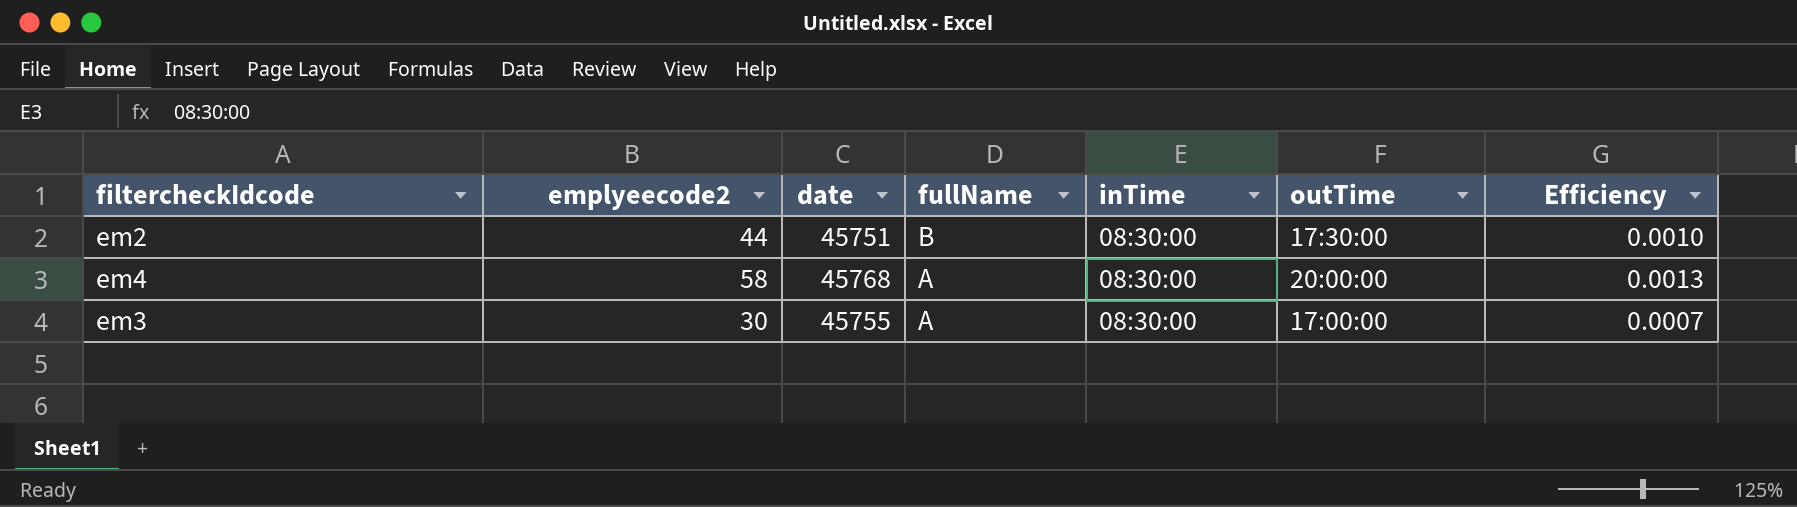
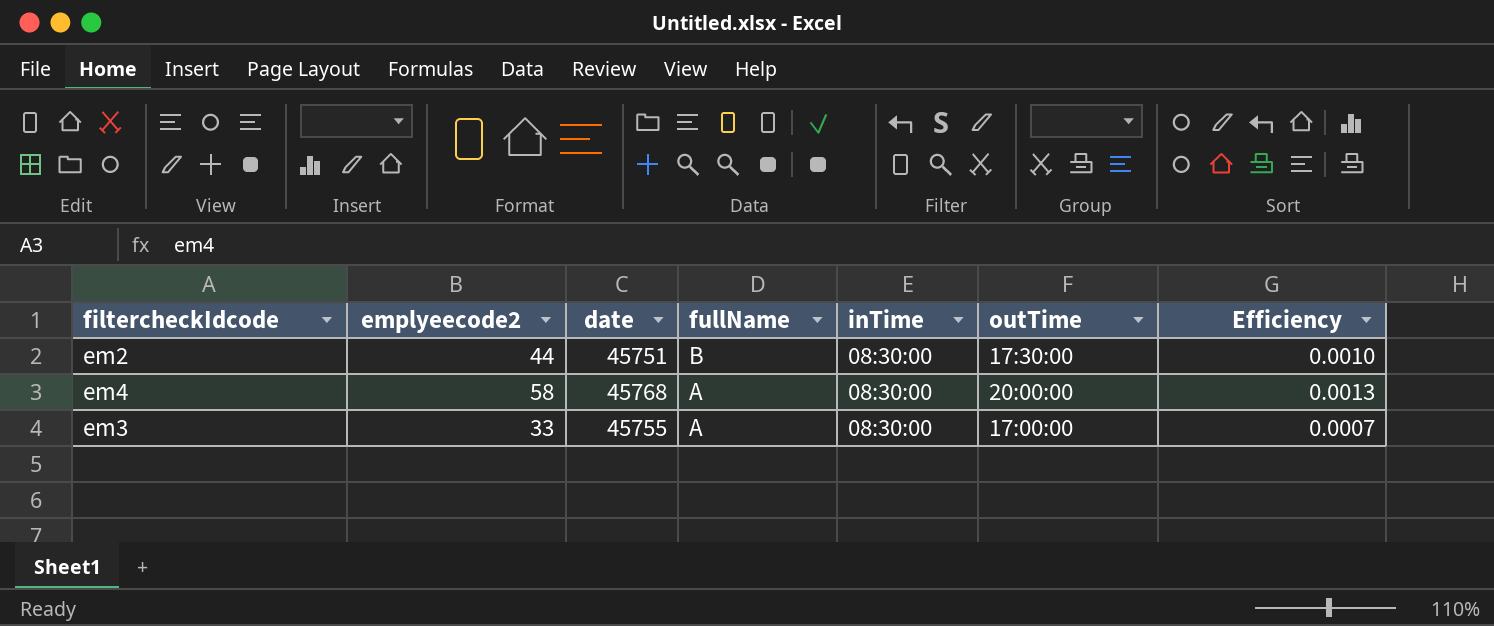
em3 | emplyeecode2: 30 -> 33

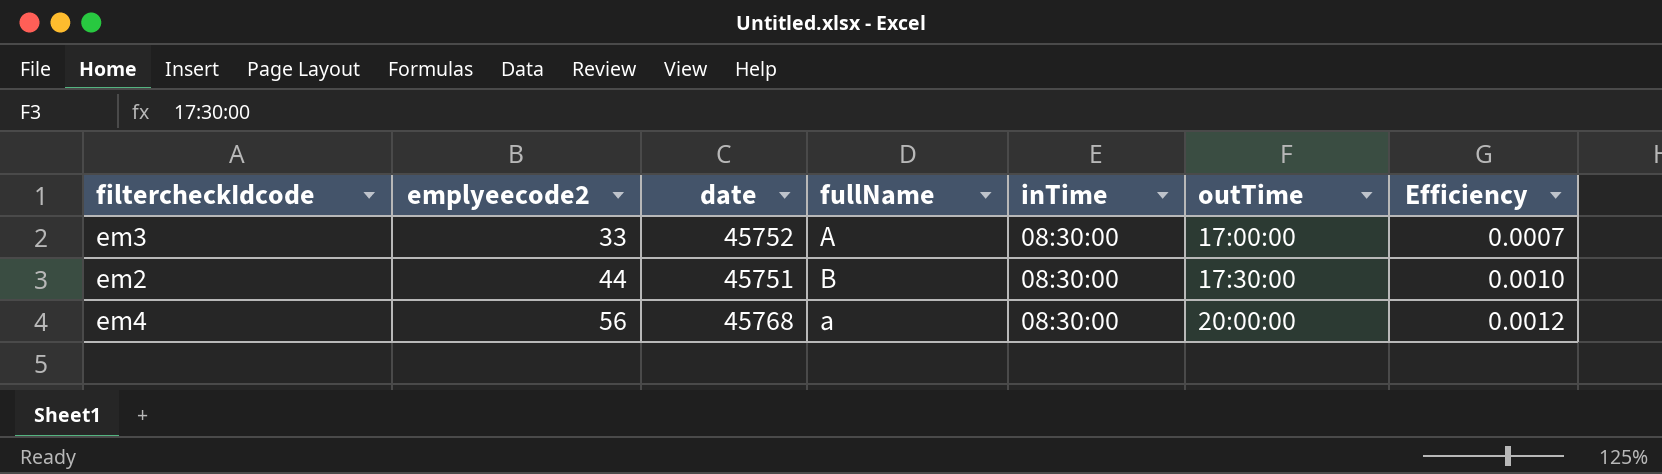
row order: fullName descending -> emplyeecode2 ascending
em3 | date: 45755 -> 45752
em4 | emplyeecode2: 58 -> 56
em4 | fullName: A -> a
em4 | Efficiency: 0.0013 -> 0.0012

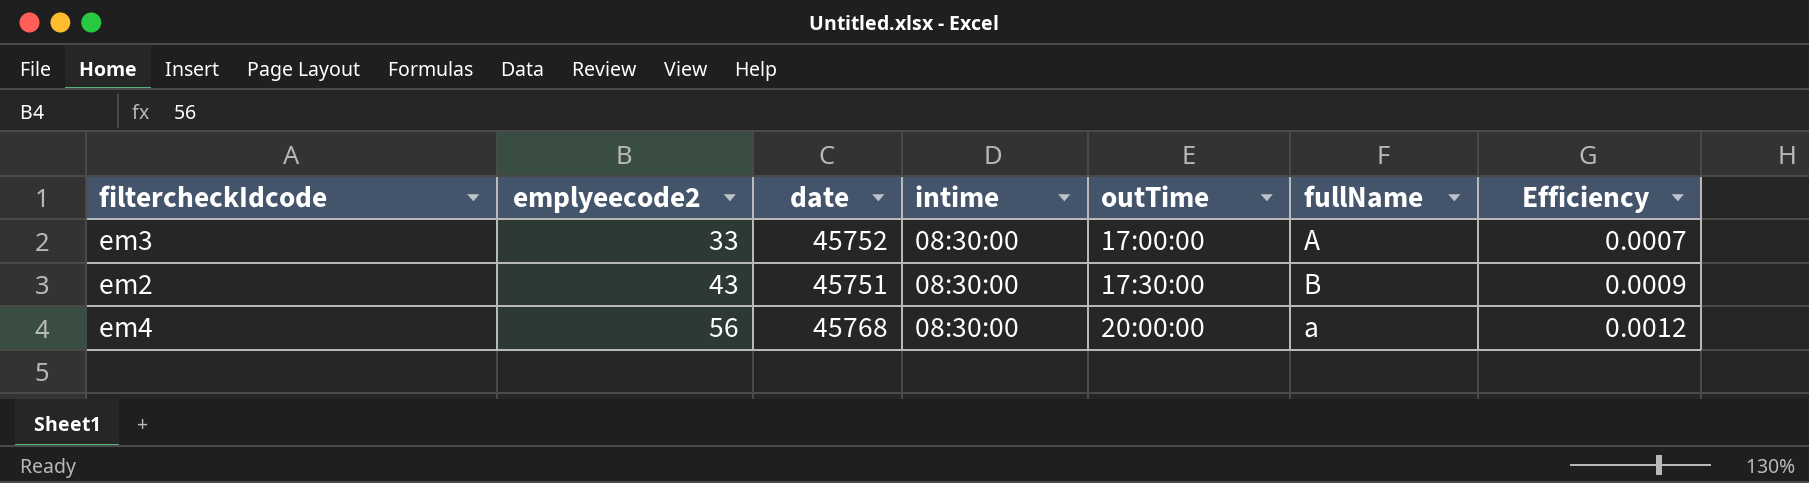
column name: inTime -> intime
column fullName | position: 4 -> 6
em2 | emplyeecode2: 44 -> 43
em2 | Efficiency: 0.0010 -> 0.0009

